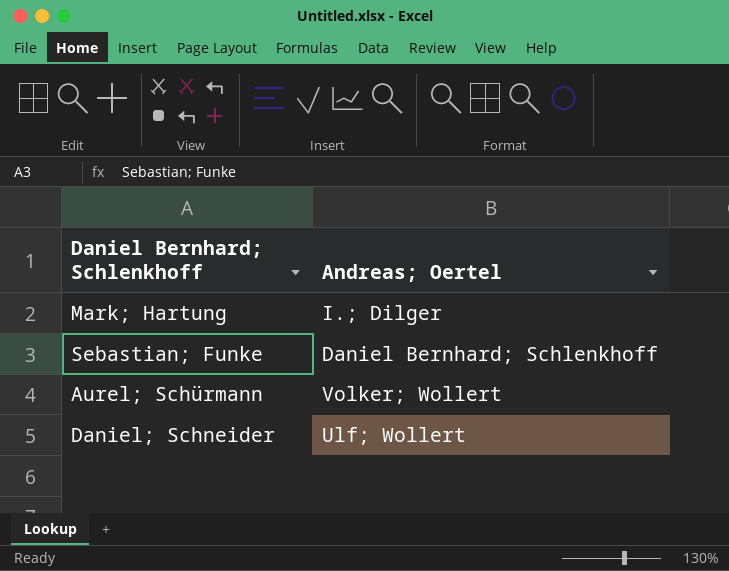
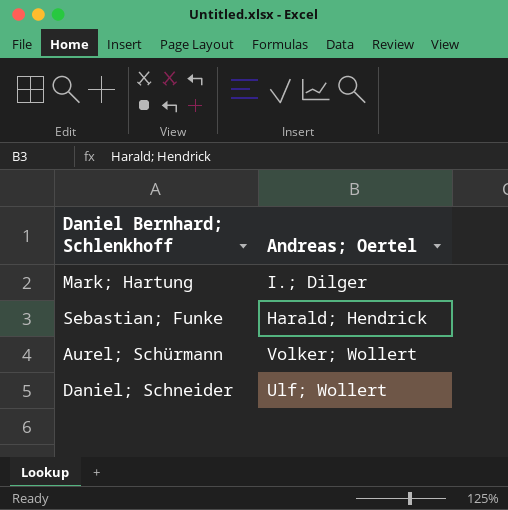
Sebastian; Funke | Andreas; Oertel: Daniel Bernhard; Schlenkhoff -> Harald; Hendrick

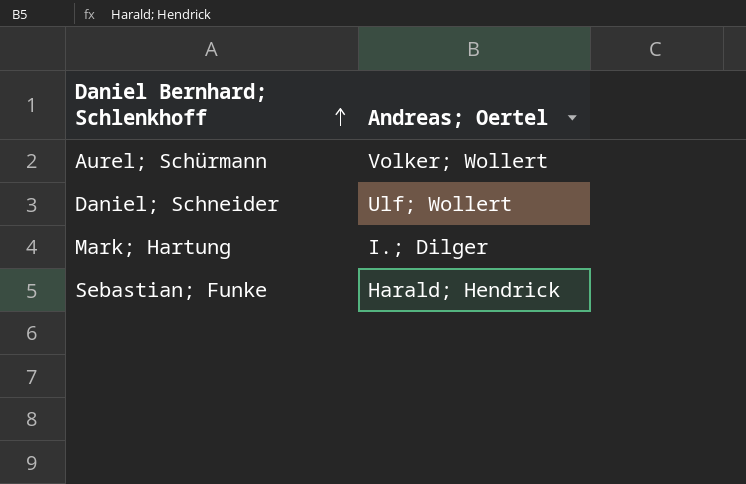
row order: none -> Daniel Bernhard; Schlenkhoff ascending

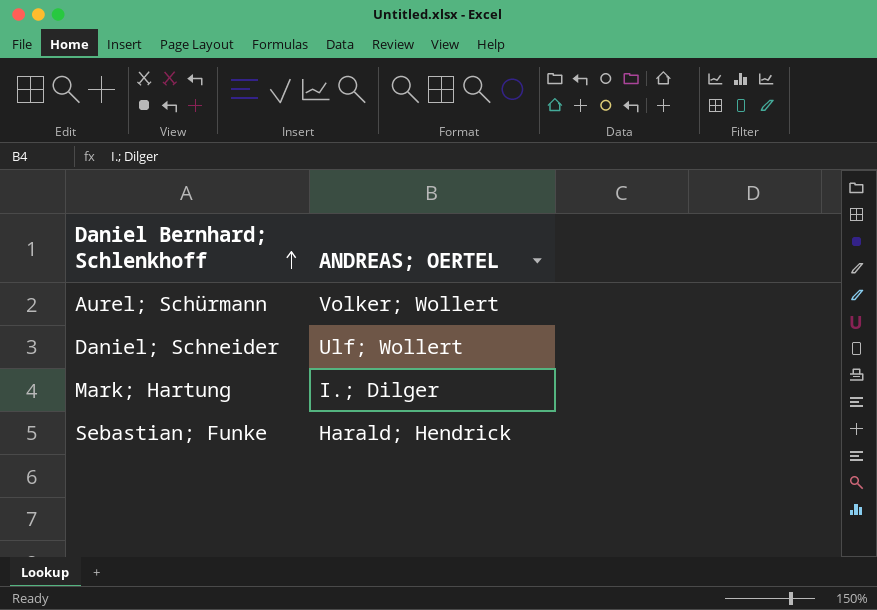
column name: Andreas; Oertel -> ANDREAS; OERTEL

